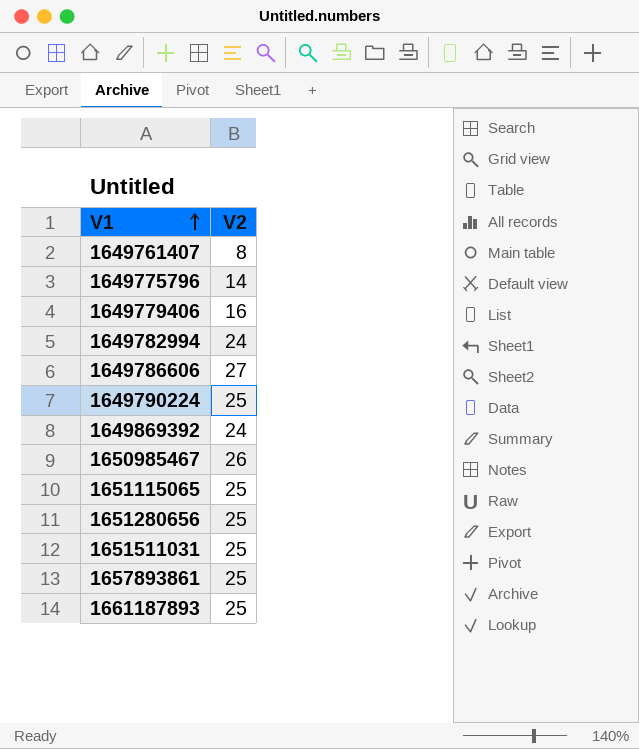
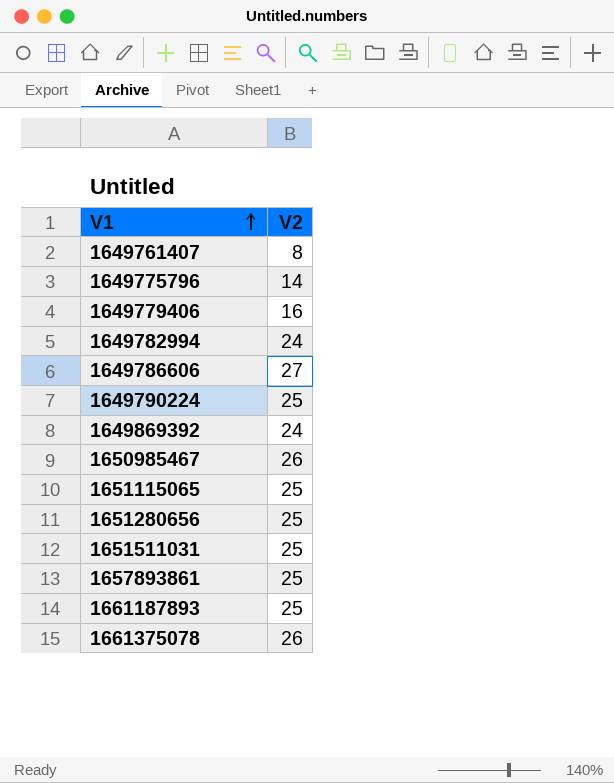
row 1661375078: none -> 26

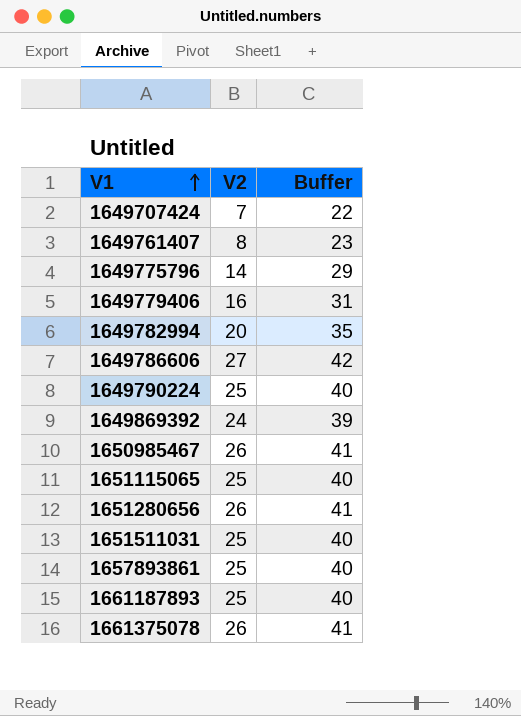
column Buffer | formula: none -> [V2] + 15
row 1649707424: none -> 7 | 22
1649782994 | V2: 24 -> 20
1651280656 | V2: 25 -> 26

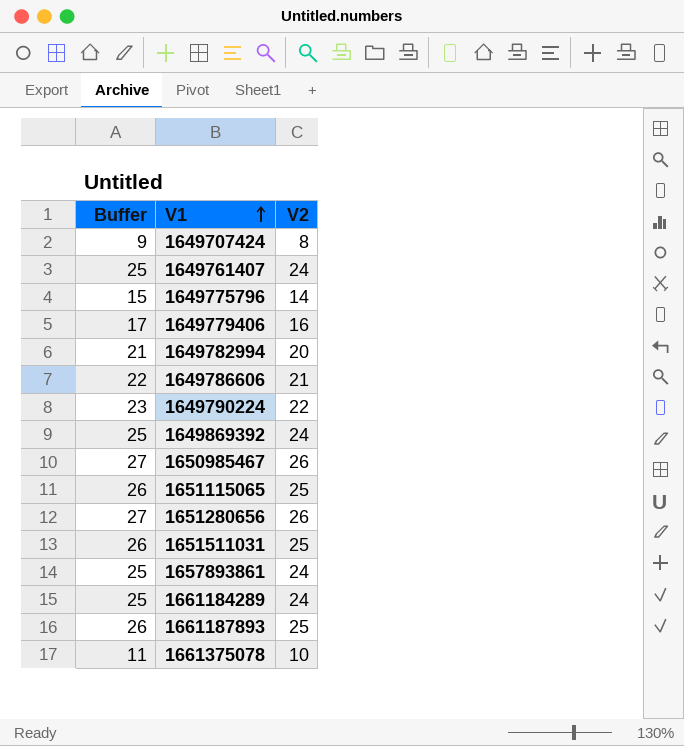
column Buffer | formula: [V2] + 15 -> [V2] + 1
column Buffer | position: 3 -> 1
1649707424 | V2: 7 -> 8
1649761407 | V2: 8 -> 24
1649786606 | V2: 27 -> 21
1649790224 | V2: 25 -> 22
1657893861 | V2: 25 -> 24
row 1661184289: none -> 25 | 24
1661375078 | V2: 26 -> 10

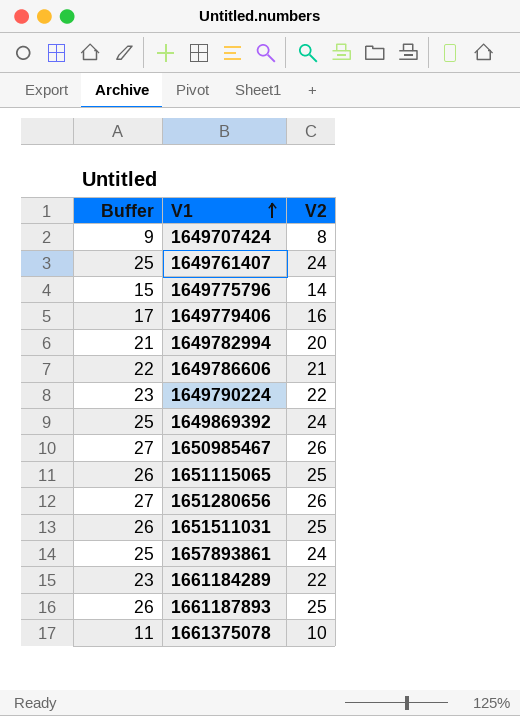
1661184289 | Buffer: 25 -> 23
1661184289 | V2: 24 -> 22

